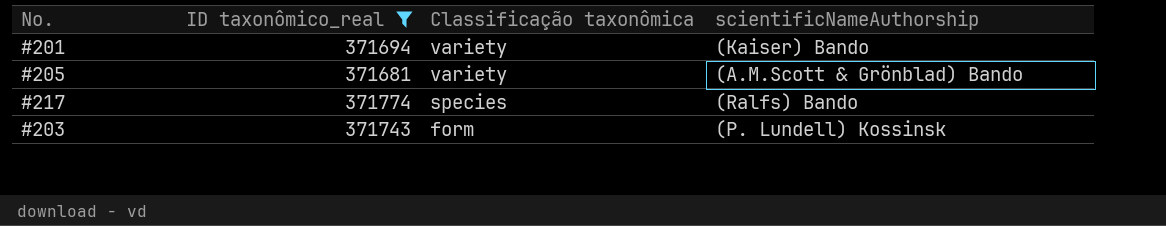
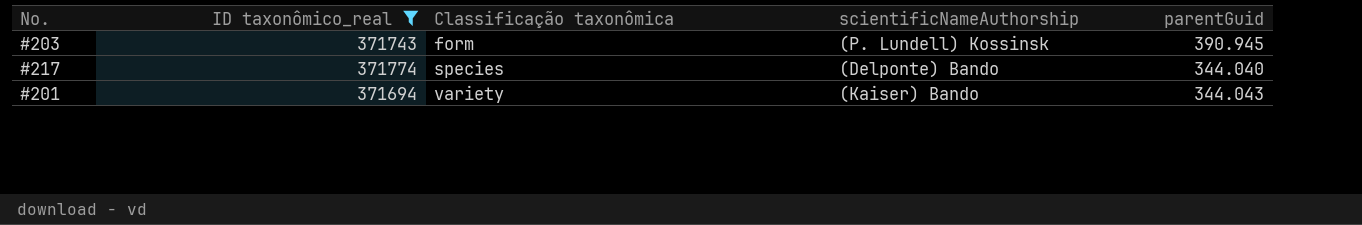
row order: Classificação taxonômica descending -> Classificação taxonômica ascending
column parentGuid | position: none -> 5
row #205: 371681 | variety | (A.M.Scott & Grönblad) Bando -> none
#217 | scientificNameAuthorship: (Ralfs) Bando -> (Delponte) Bando

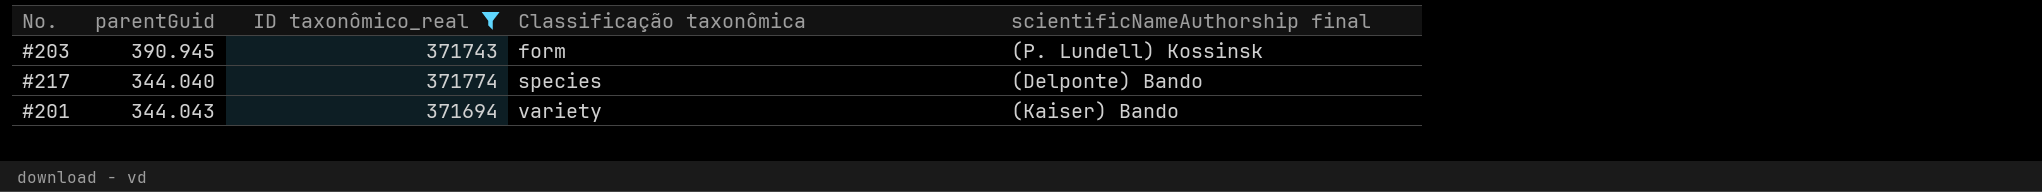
column parentGuid | position: 5 -> 2
column name: scientificNameAuthorship -> scientificNameAuthorship final

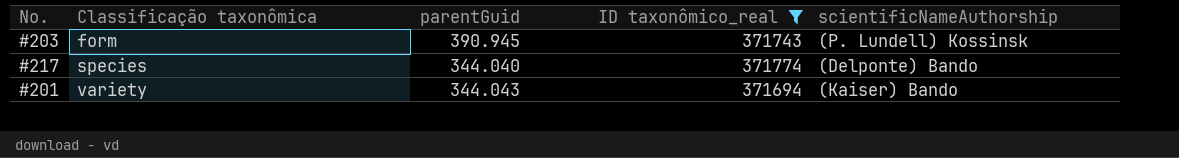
column Classificação taxonômica | position: 4 -> 2
column name: scientificNameAuthorship final -> scientificNameAuthorship

